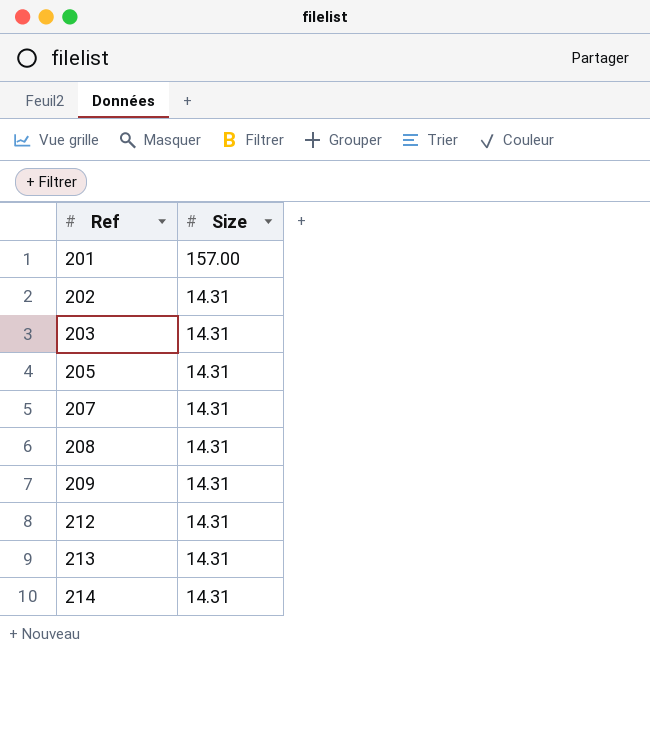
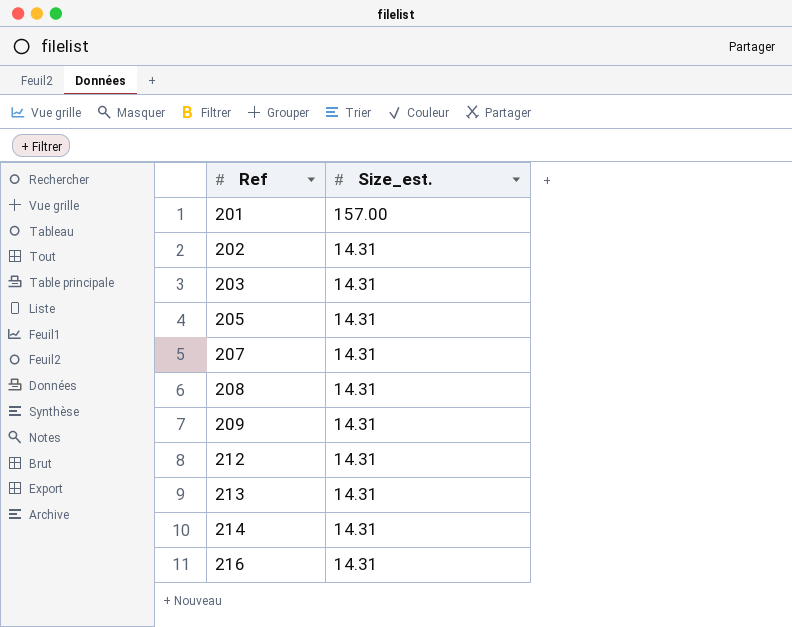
column name: Size -> Size_est.
row 216: none -> 14.31

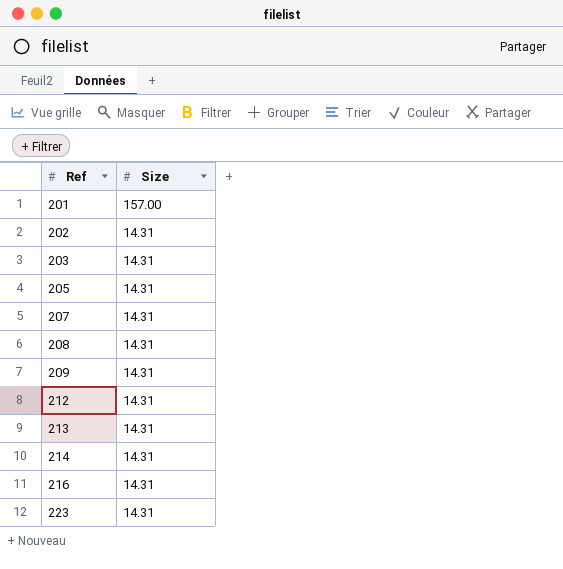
column name: Size_est. -> Size
row 223: none -> 14.31

